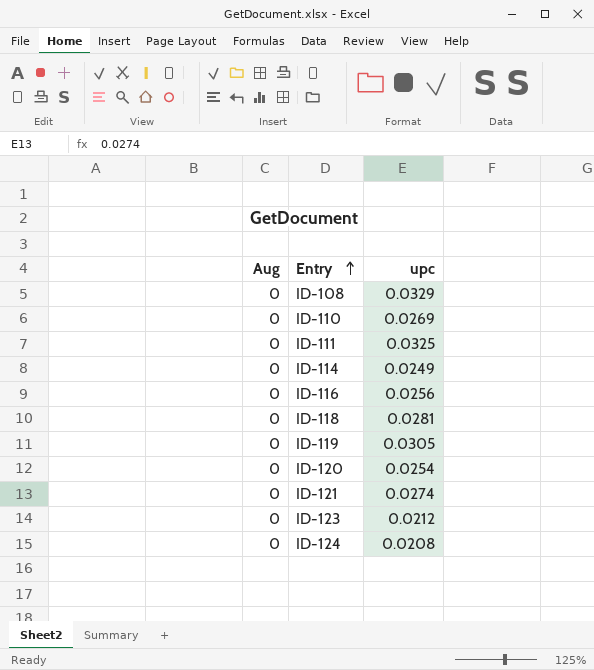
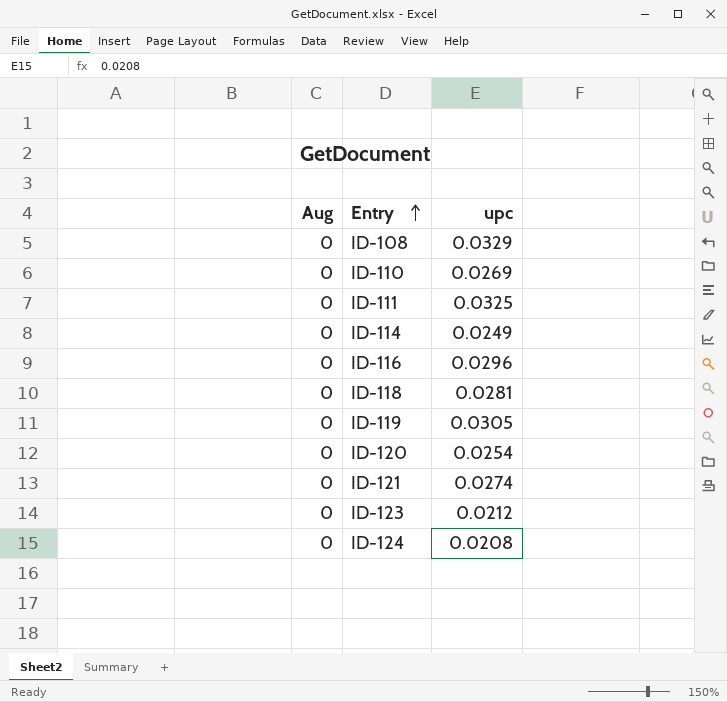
ID-116 | upc: 0.0256 -> 0.0296

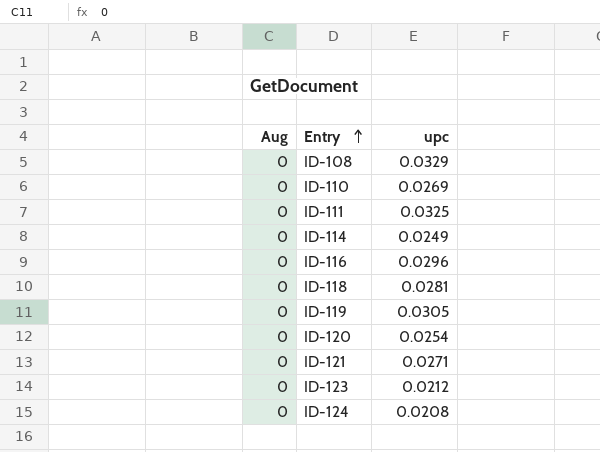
ID-121 | upc: 0.0274 -> 0.0271

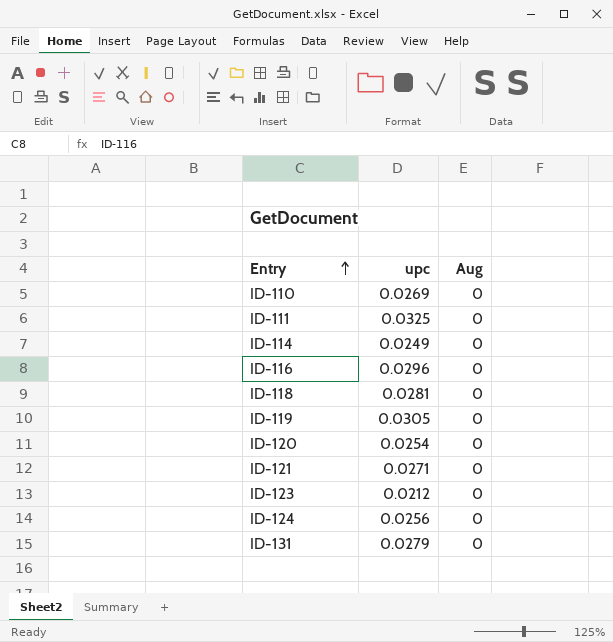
column Aug | position: 1 -> 3
row ID-108: 0 | 0.0329 -> none
ID-124 | upc: 0.0208 -> 0.0256
row ID-131: none -> 0.0279 | 0

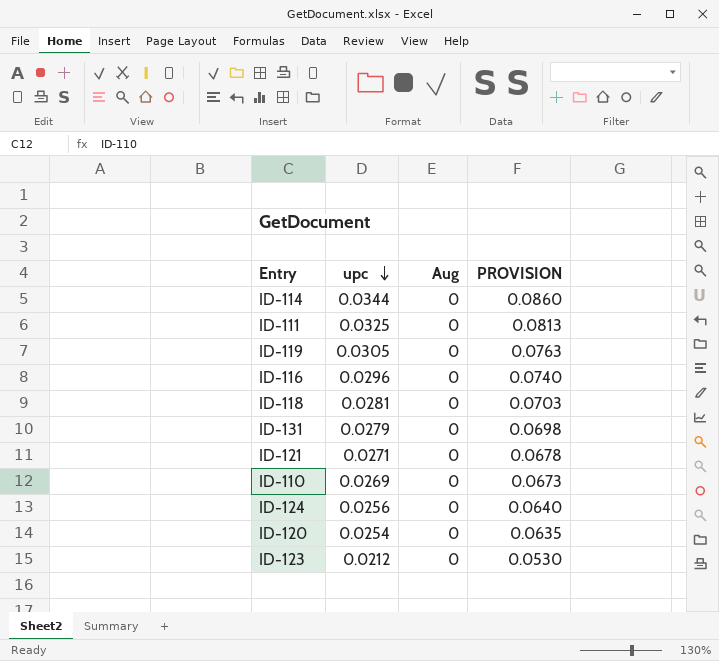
row order: Entry ascending -> upc descending
column PROVISION | formula: none -> [upc] * 2.5
ID-114 | upc: 0.0249 -> 0.0344

